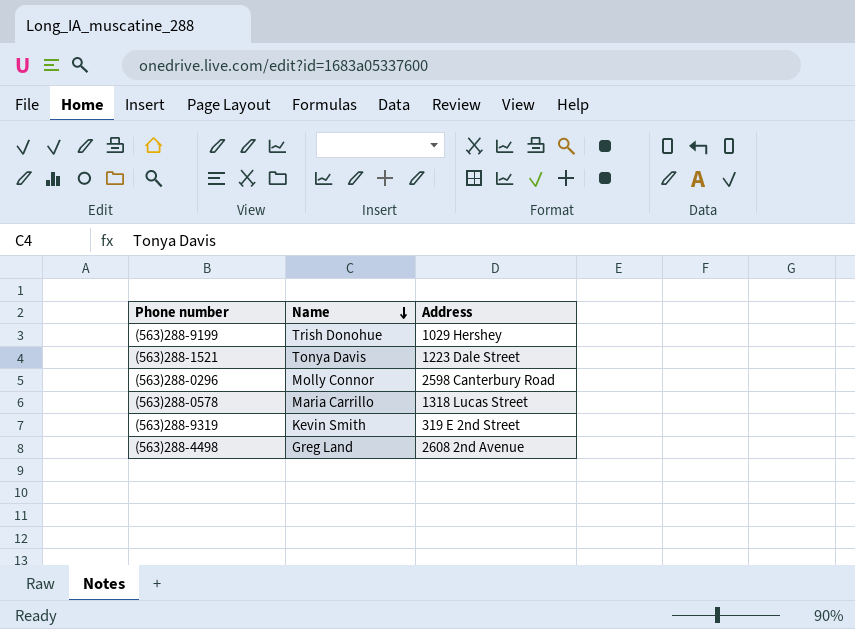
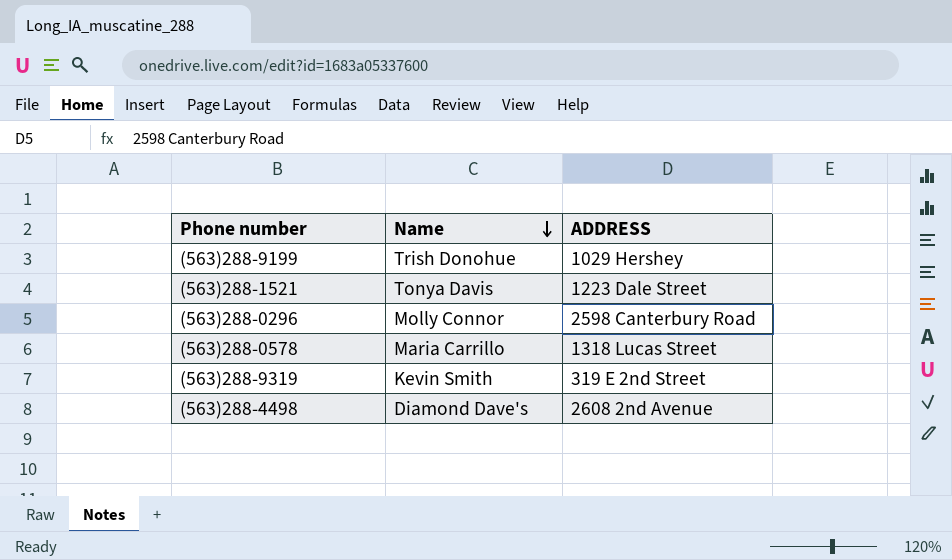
column name: Address -> ADDRESS
(563)288-4498 | Name: Greg Land -> Diamond Dave's

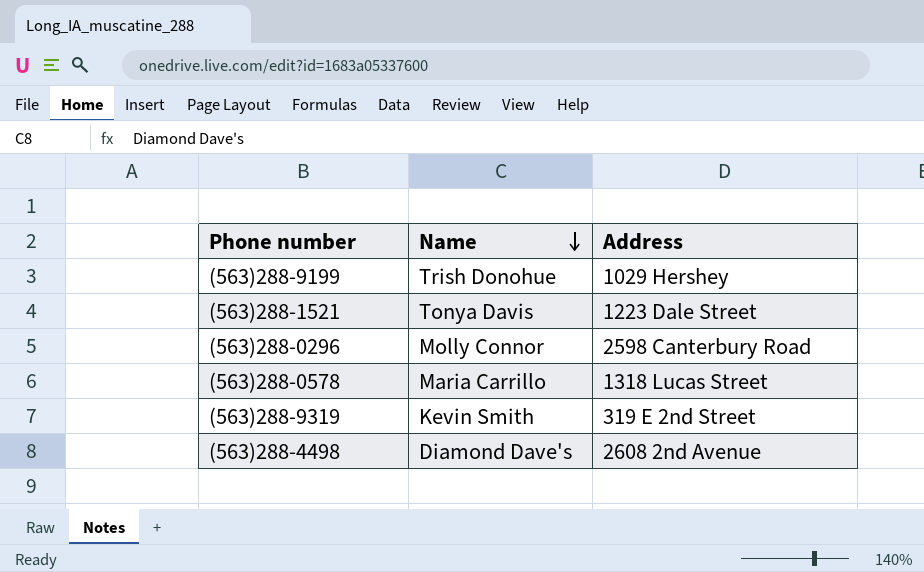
column name: ADDRESS -> Address

